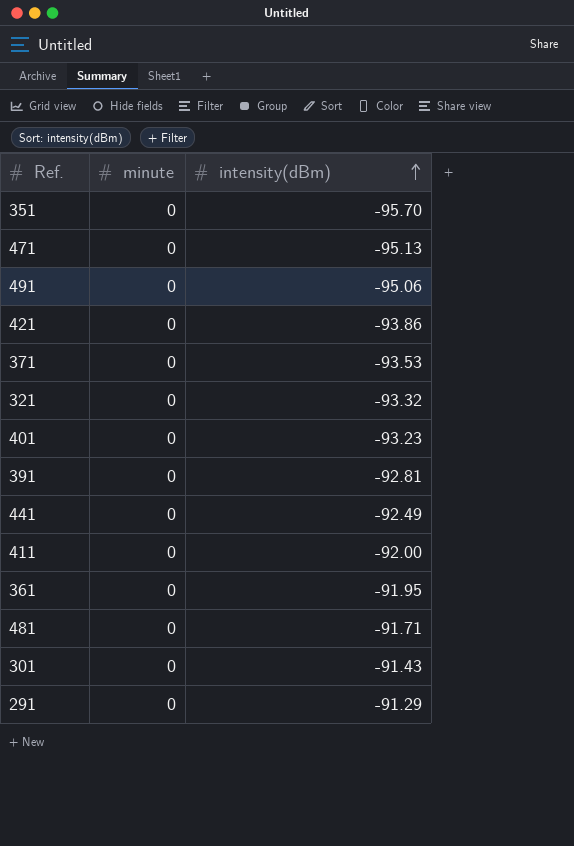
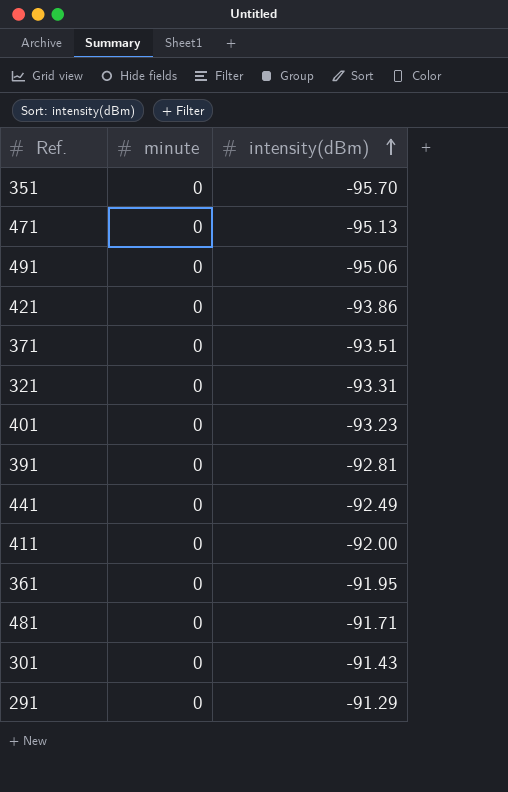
371 | intensity(dBm): -93.53 -> -93.51
321 | intensity(dBm): -93.32 -> -93.31

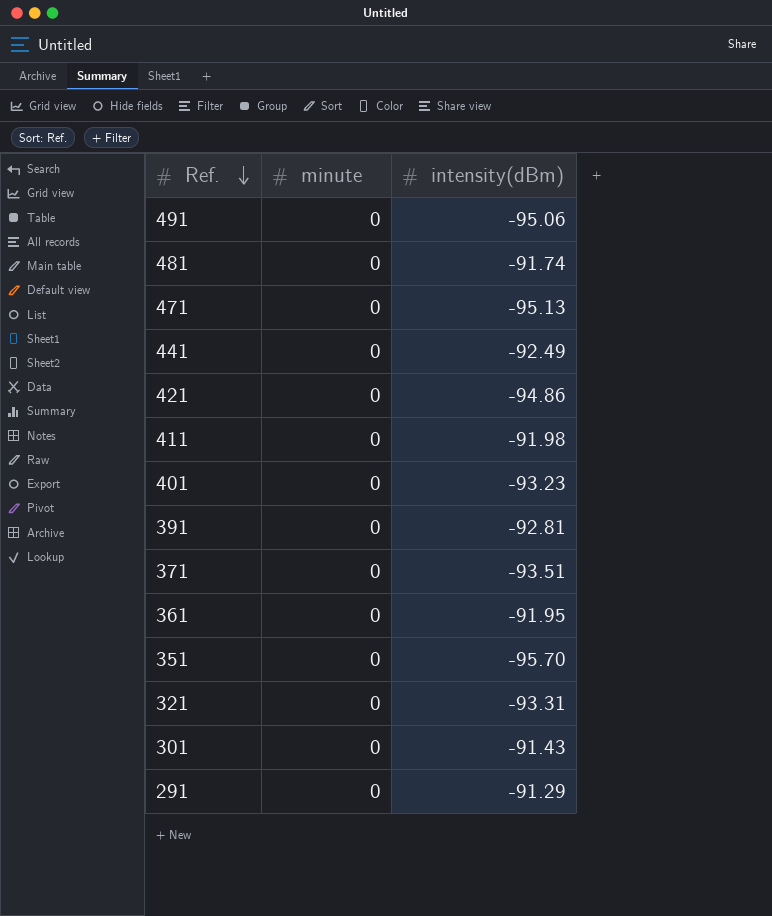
row order: intensity(dBm) ascending -> Ref. descending
481 | intensity(dBm): -91.71 -> -91.74
421 | intensity(dBm): -93.86 -> -94.86
411 | intensity(dBm): -92.00 -> -91.98

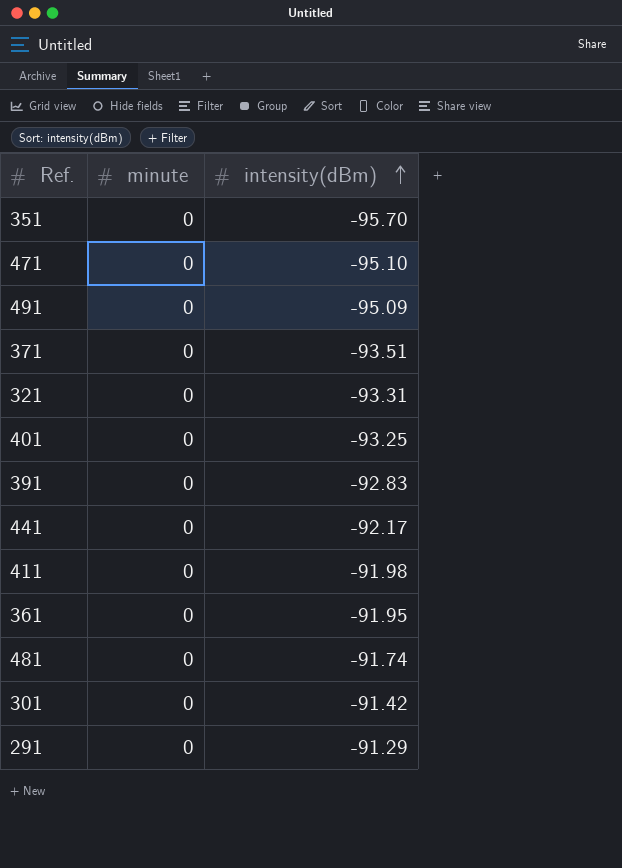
row order: Ref. descending -> intensity(dBm) ascending
row 421: 0 | -94.86 -> none
471 | intensity(dBm): -95.13 -> -95.10
491 | intensity(dBm): -95.06 -> -95.09
401 | intensity(dBm): -93.23 -> -93.25
391 | intensity(dBm): -92.81 -> -92.83
441 | intensity(dBm): -92.49 -> -92.17
301 | intensity(dBm): -91.43 -> -91.42

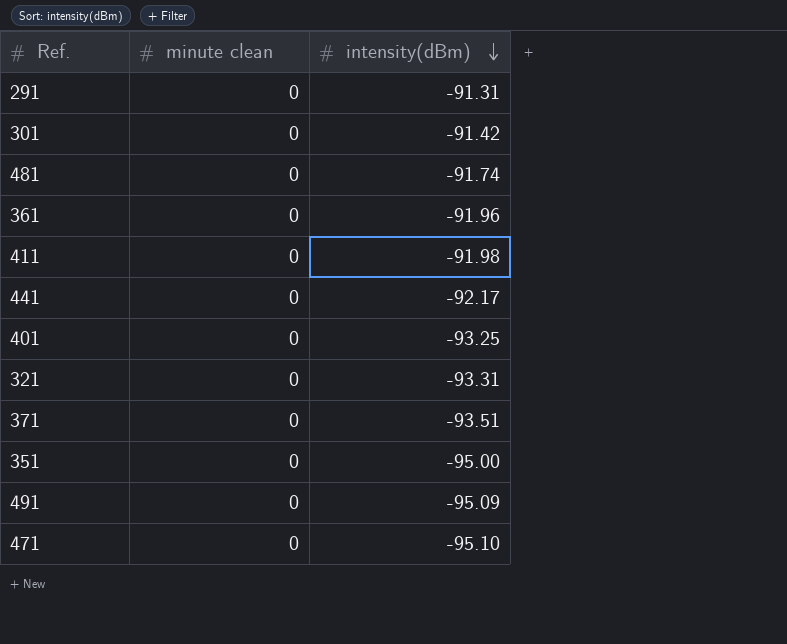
row order: intensity(dBm) ascending -> intensity(dBm) descending
column name: minute -> minute clean
row 391: 0 | -92.83 -> none
291 | intensity(dBm): -91.29 -> -91.31
361 | intensity(dBm): -91.95 -> -91.96
351 | intensity(dBm): -95.70 -> -95.00

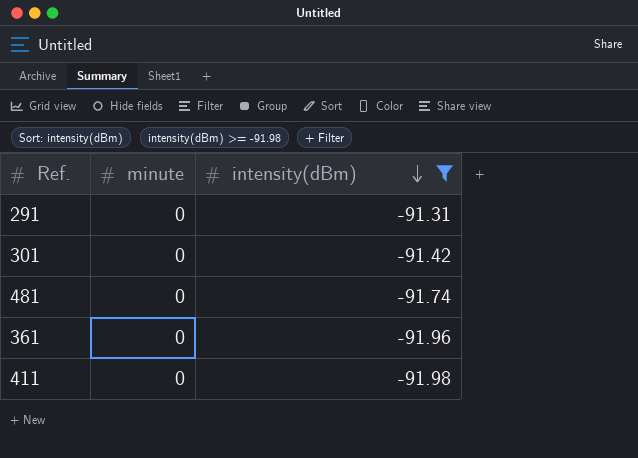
filter: none -> intensity(dBm) >= -91.98
column name: minute clean -> minute

